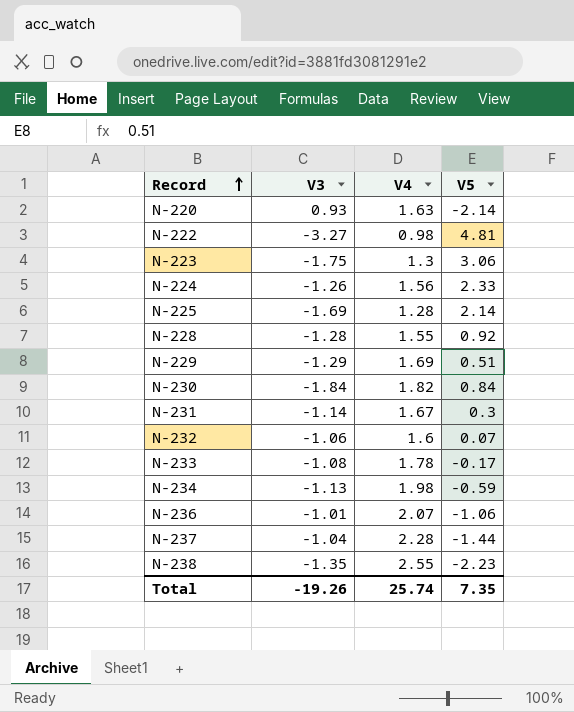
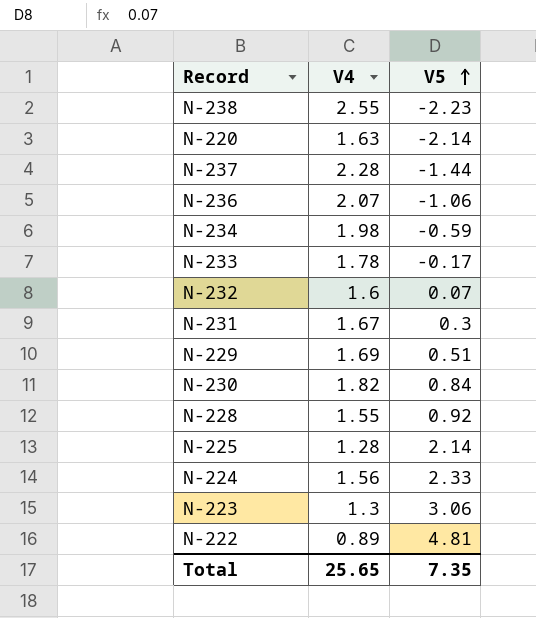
row order: Record ascending -> V5 ascending
column V3 | position: 2 -> none
N-222 | V4: 0.98 -> 0.89
Total | V4: 25.74 -> 25.65

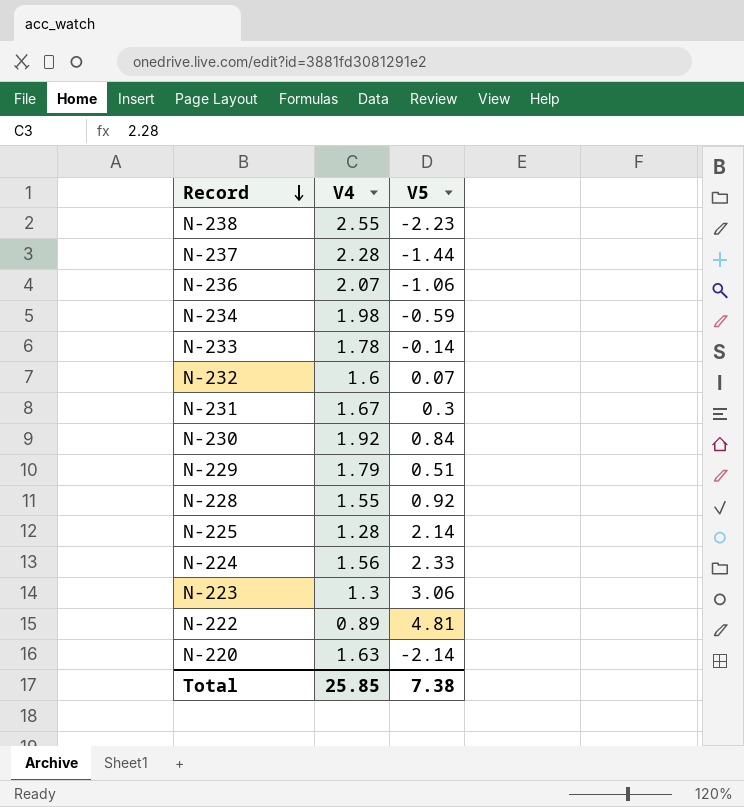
row order: V5 ascending -> Record descending
N-233 | V5: -0.17 -> -0.14
N-230 | V4: 1.82 -> 1.92
N-229 | V4: 1.69 -> 1.79
Total | V4: 25.65 -> 25.85
Total | V5: 7.35 -> 7.38

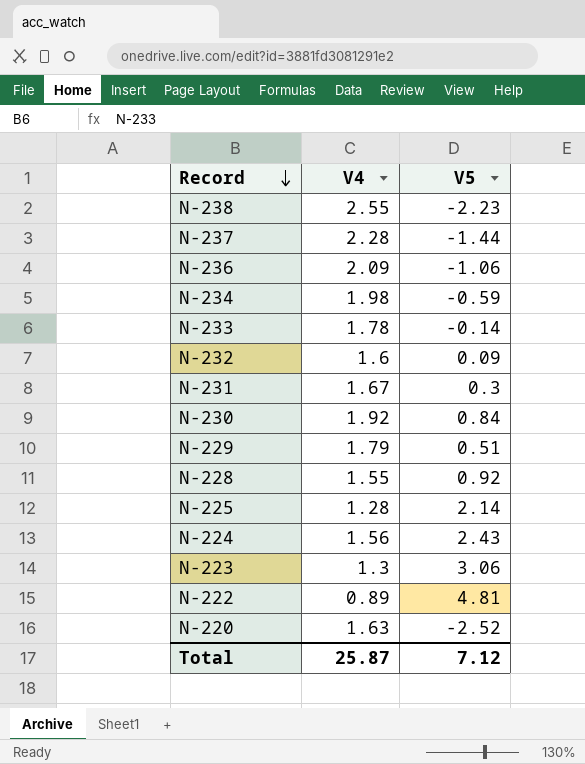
N-236 | V4: 2.07 -> 2.09
N-232 | V5: 0.07 -> 0.09
N-224 | V5: 2.33 -> 2.43
N-220 | V5: -2.14 -> -2.52
Total | V4: 25.85 -> 25.87
Total | V5: 7.38 -> 7.12

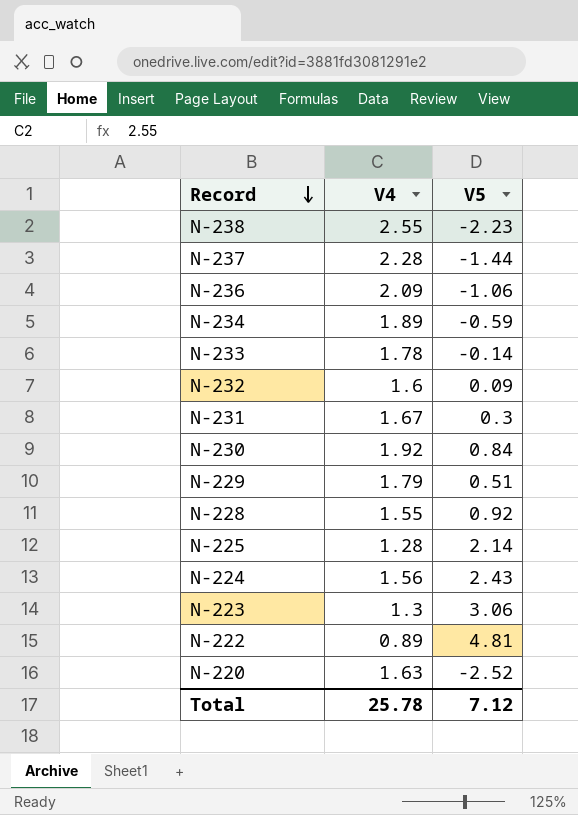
N-234 | V4: 1.98 -> 1.89
Total | V4: 25.87 -> 25.78

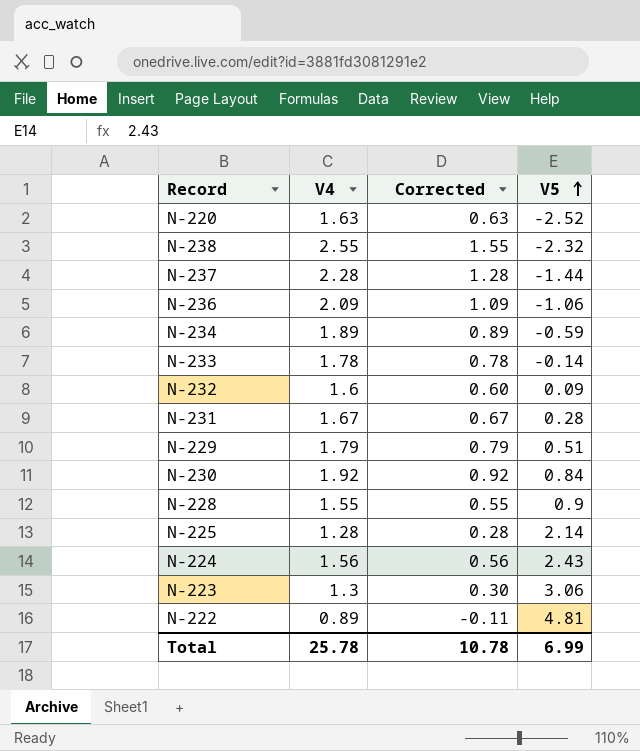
row order: Record descending -> V5 ascending
column Corrected | formula: none -> [V4] - 1
N-238 | V5: -2.23 -> -2.32
N-231 | V5: 0.3 -> 0.28
N-228 | V5: 0.92 -> 0.9
Total | V5: 7.12 -> 6.99

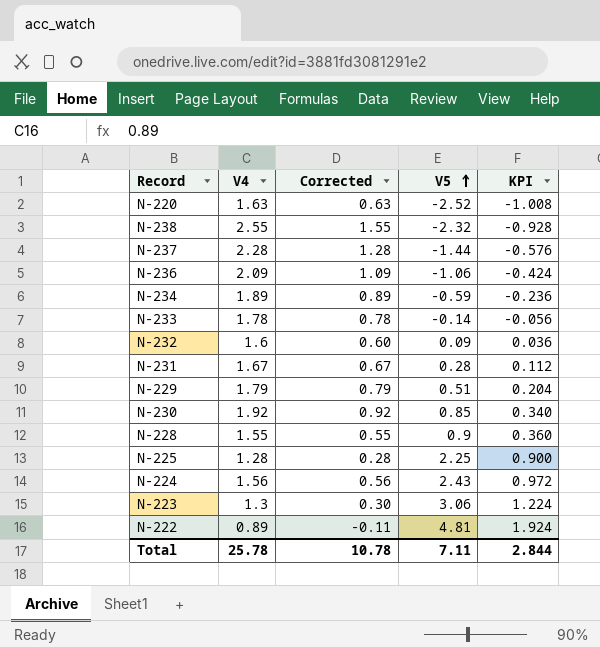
column KPI | formula: none -> [V5] * 0.4
N-230 | V5: 0.84 -> 0.85
N-225 | V5: 2.14 -> 2.25
Total | V5: 6.99 -> 7.11

